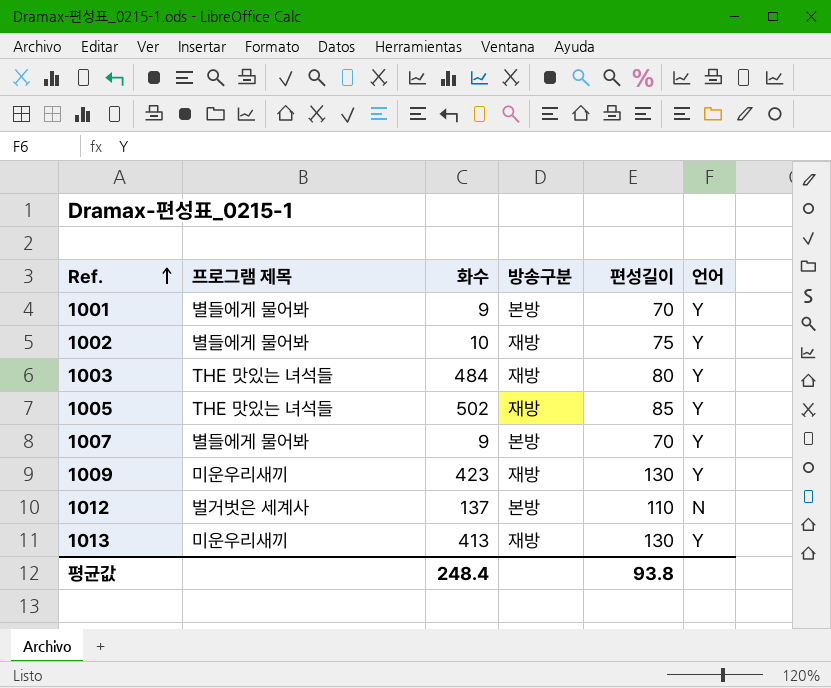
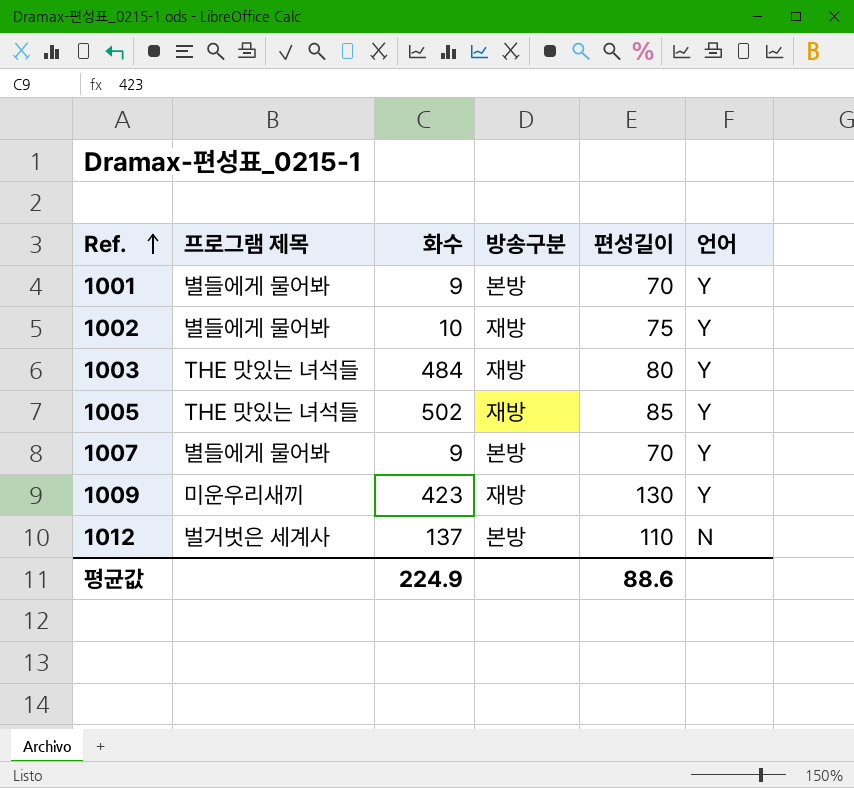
row 1013: 미운우리새끼 | 413 | 재방 | 130 | Y -> none
평균값 | 화수: 248.4 -> 224.9
평균값 | 편성길이: 93.8 -> 88.6

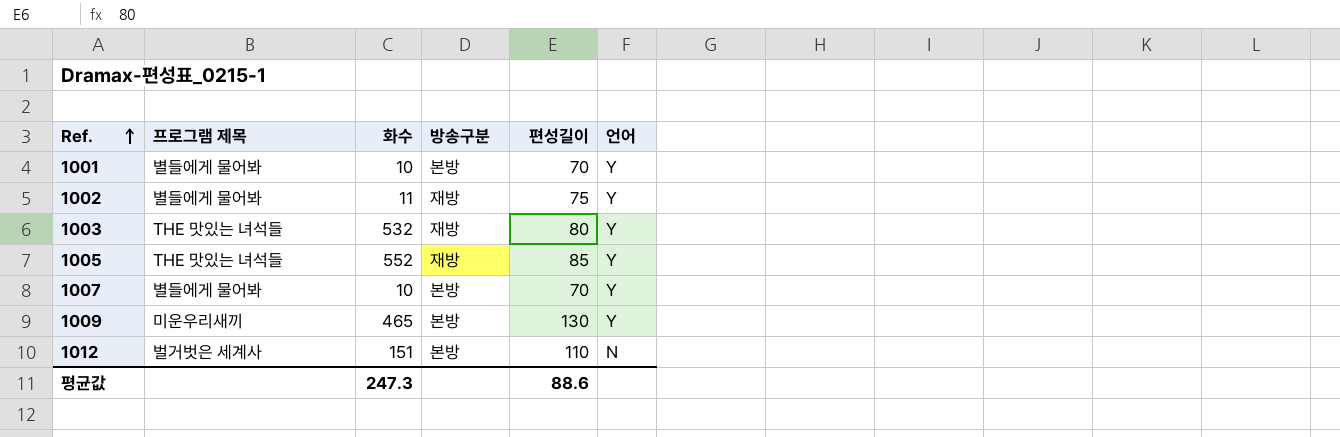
1001 | 화수: 9 -> 10
1002 | 화수: 10 -> 11
1003 | 화수: 484 -> 532
1005 | 화수: 502 -> 552
1007 | 화수: 9 -> 10
1009 | 화수: 423 -> 465
1009 | 방송구분: 재방 -> 본방
1012 | 화수: 137 -> 151
평균값 | 화수: 224.9 -> 247.3

